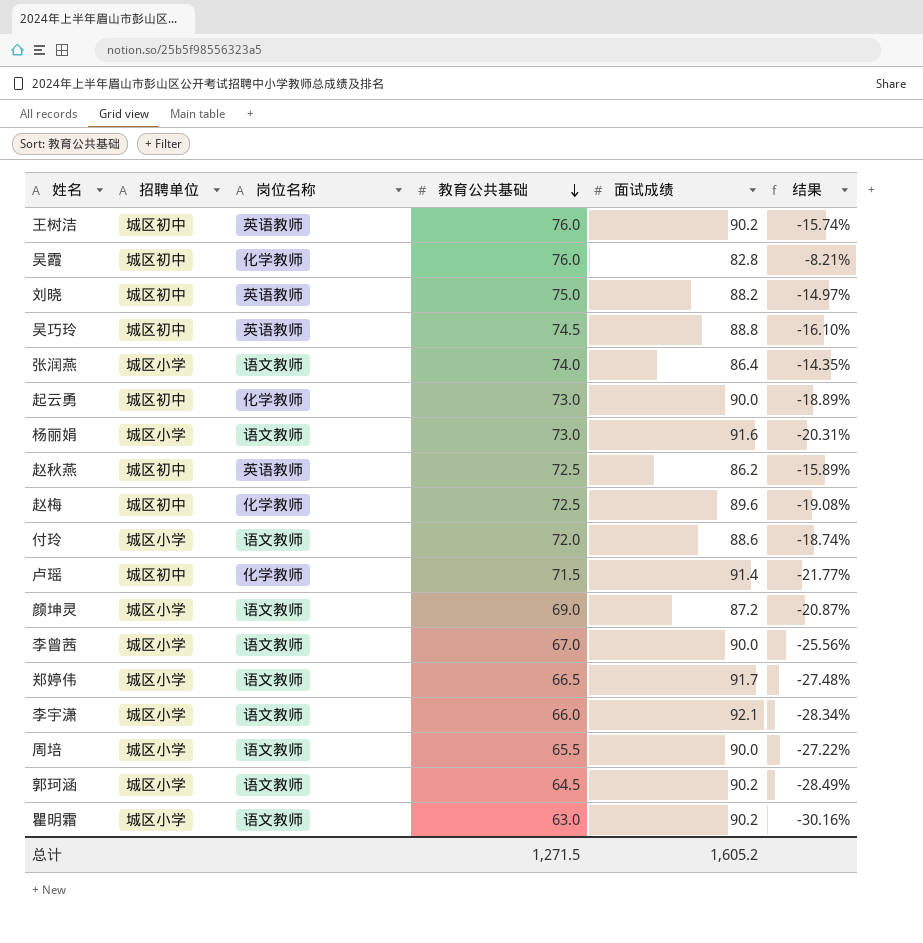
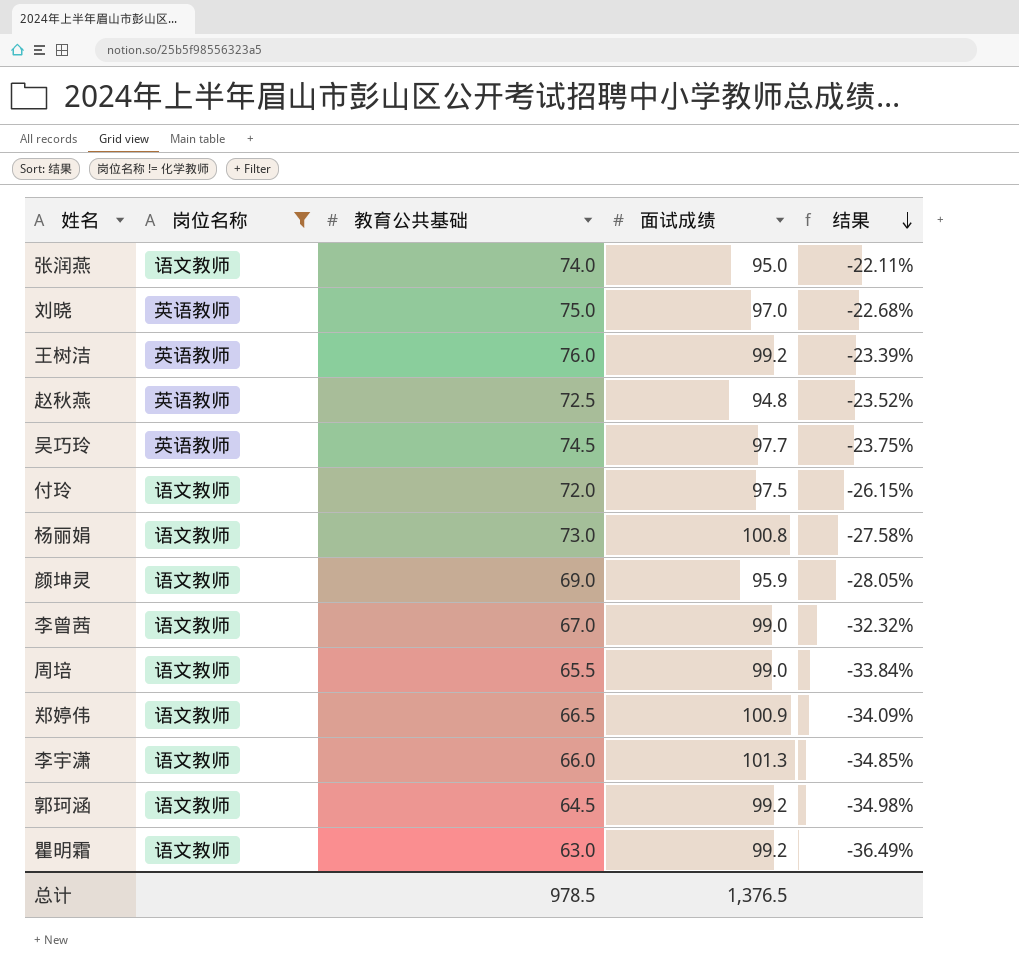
filter: none -> 岗位名称 != 化学教师
row order: 教育公共基础 descending -> 结果 descending
column 招聘单位 | position: 2 -> none
张润燕 | 面试成绩: 86.4 -> 95.0
张润燕 | 结果: -14.35% -> -22.11%
刘晓 | 面试成绩: 88.2 -> 97.0
刘晓 | 结果: -14.97% -> -22.68%
王树洁 | 面试成绩: 90.2 -> 99.2
王树洁 | 结果: -15.74% -> -23.39%
赵秋燕 | 面试成绩: 86.2 -> 94.8
赵秋燕 | 结果: -15.89% -> -23.52%
吴巧玲 | 面试成绩: 88.8 -> 97.7
吴巧玲 | 结果: -16.10% -> -23.75%
付玲 | 面试成绩: 88.6 -> 97.5
付玲 | 结果: -18.74% -> -26.15%
杨丽娟 | 面试成绩: 91.6 -> 100.8
杨丽娟 | 结果: -20.31% -> -27.58%
颜坤灵 | 面试成绩: 87.2 -> 95.9
颜坤灵 | 结果: -20.87% -> -28.05%
李曾茜 | 面试成绩: 90.0 -> 99.0
李曾茜 | 结果: -25.56% -> -32.32%
周培 | 面试成绩: 90.0 -> 99.0
周培 | 结果: -27.22% -> -33.84%
郑婷伟 | 面试成绩: 91.7 -> 100.9
郑婷伟 | 结果: -27.48% -> -34.09%
李宇潇 | 面试成绩: 92.1 -> 101.3
李宇潇 | 结果: -28.34% -> -34.85%
郭珂涵 | 面试成绩: 90.2 -> 99.2
郭珂涵 | 结果: -28.49% -> -34.98%
瞿明霜 | 面试成绩: 90.2 -> 99.2
瞿明霜 | 结果: -30.16% -> -36.49%
总计 | 教育公共基础: 1,271.5 -> 978.5
总计 | 面试成绩: 1,605.2 -> 1,376.5

